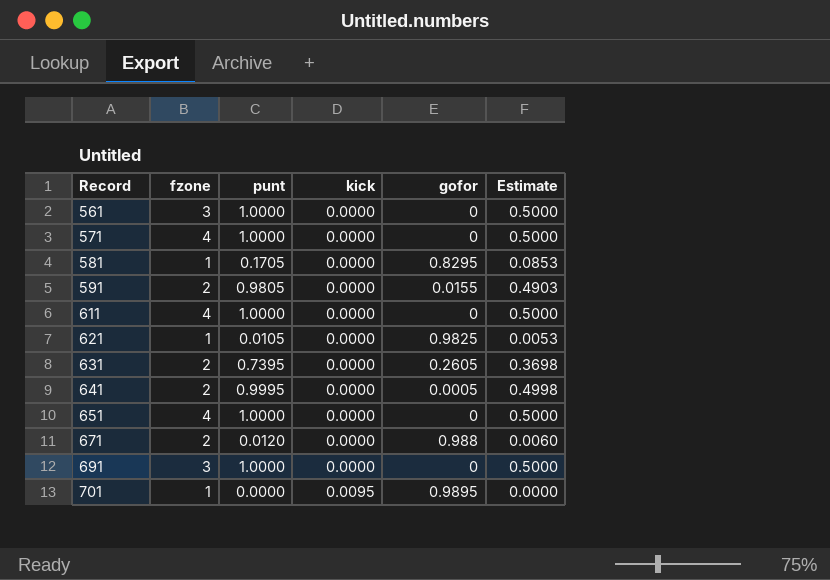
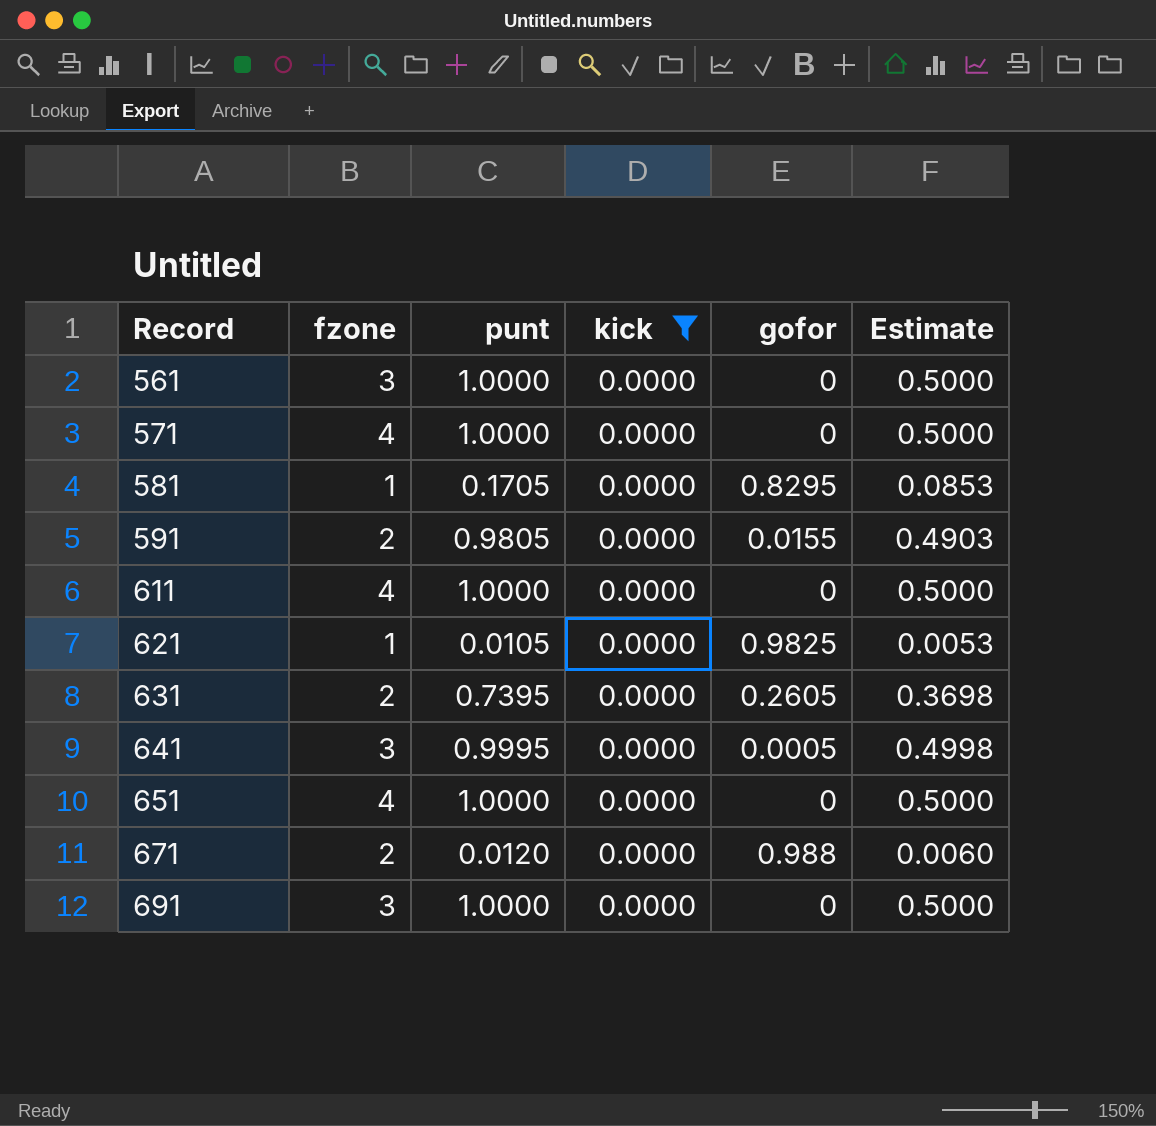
filter: none -> kick = 0.0000
641 | fzone: 2 -> 3

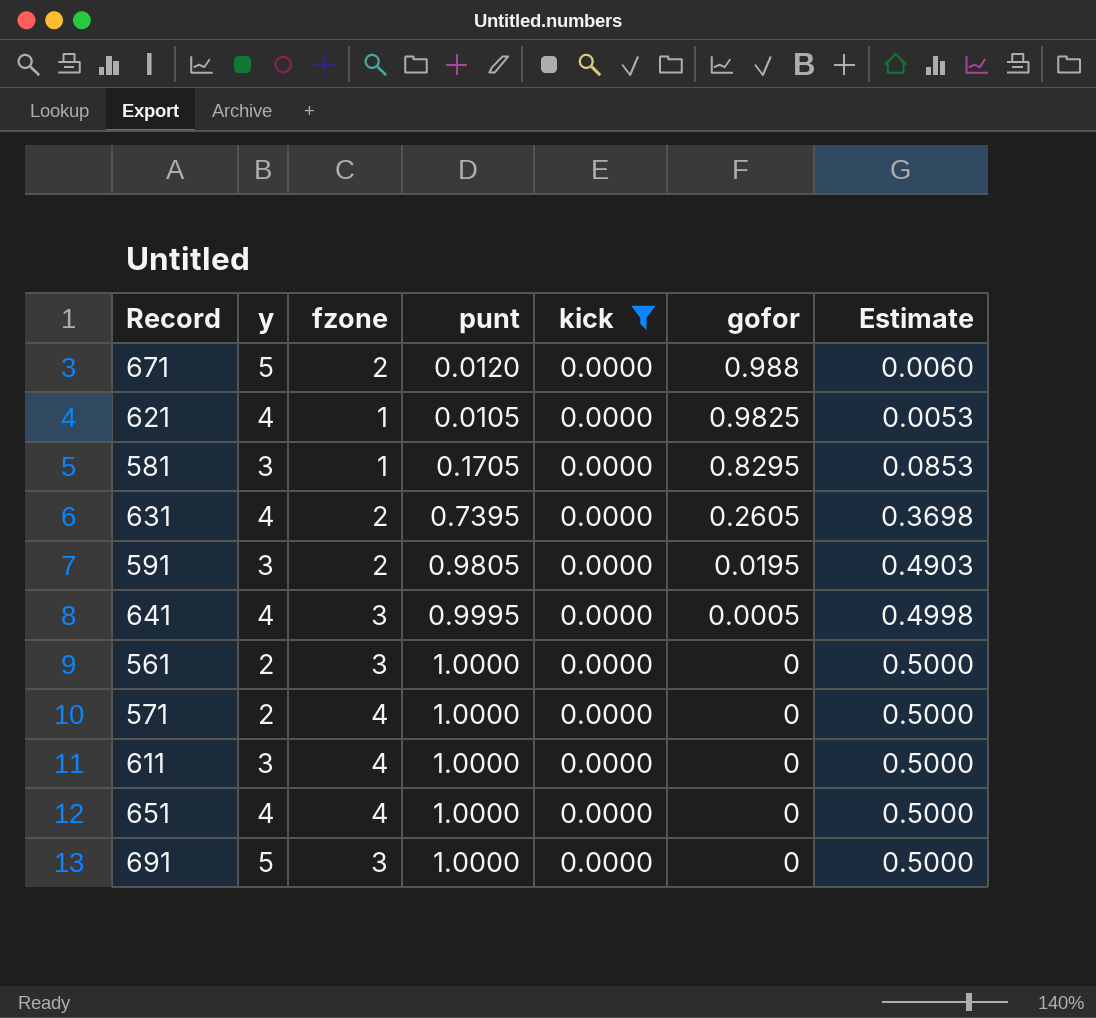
row order: Record ascending -> gofor descending
column y | position: none -> 2
591 | gofor: 0.0155 -> 0.0195

